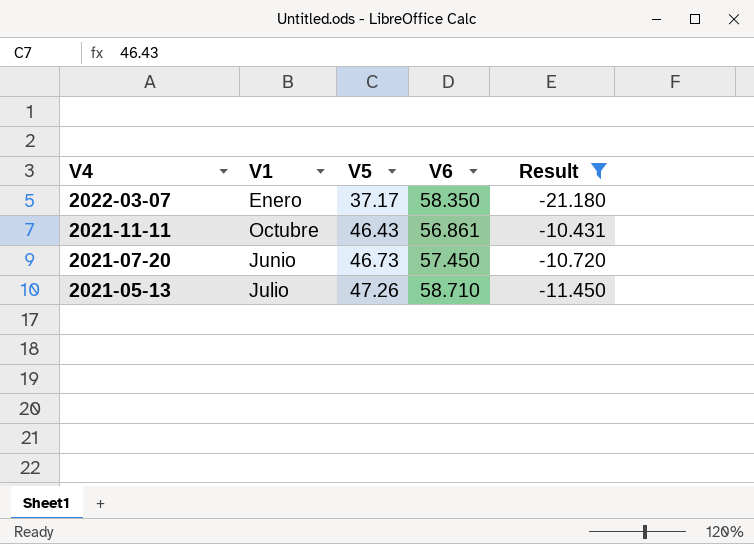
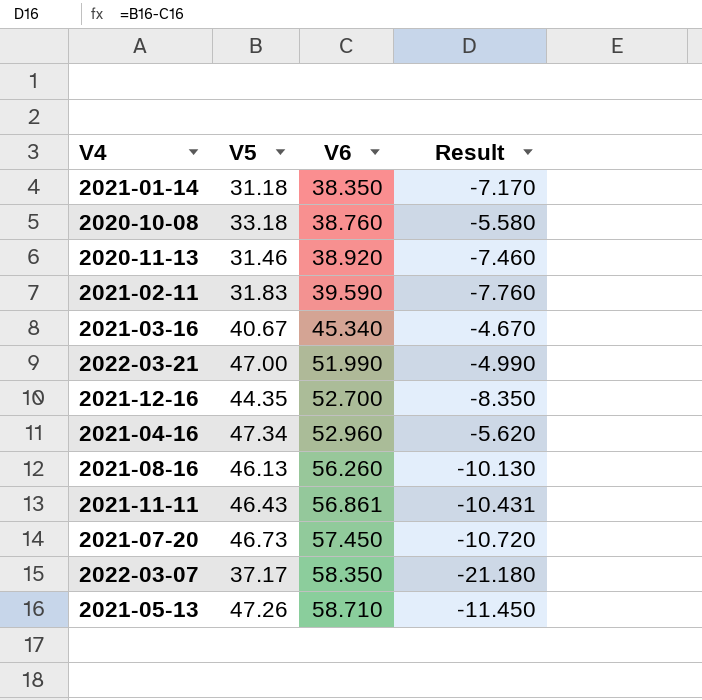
filter: Result <= -10.431 -> none
row order: V4 descending -> V6 ascending
column V1 | position: 2 -> none

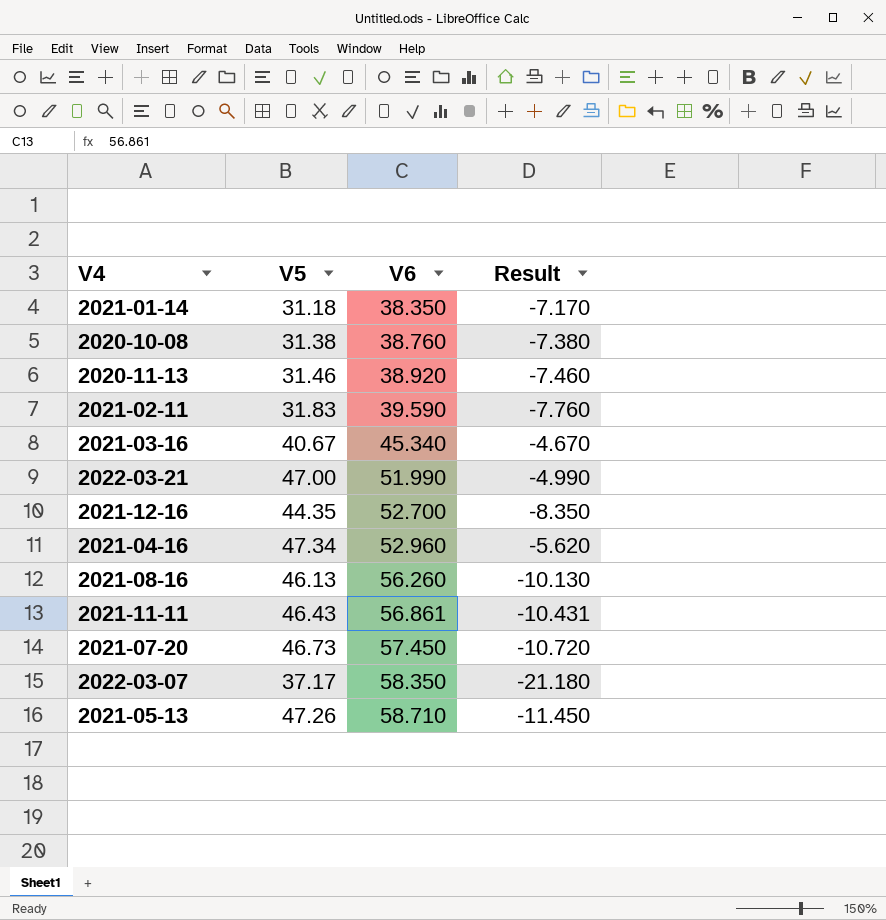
2020-10-08 | V5: 33.18 -> 31.38
2020-10-08 | Result: -5.580 -> -7.380

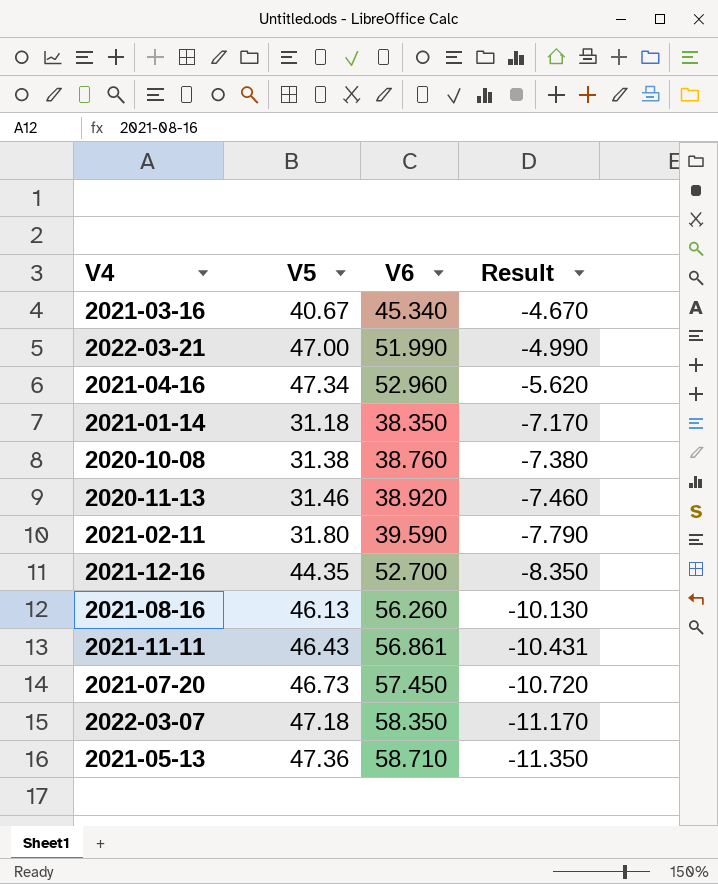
row order: V6 ascending -> Result descending
2021-02-11 | V5: 31.83 -> 31.80
2021-02-11 | Result: -7.760 -> -7.790
2022-03-07 | V5: 37.17 -> 47.18
2022-03-07 | Result: -21.180 -> -11.170
2021-05-13 | V5: 47.26 -> 47.36
2021-05-13 | Result: -11.450 -> -11.350

